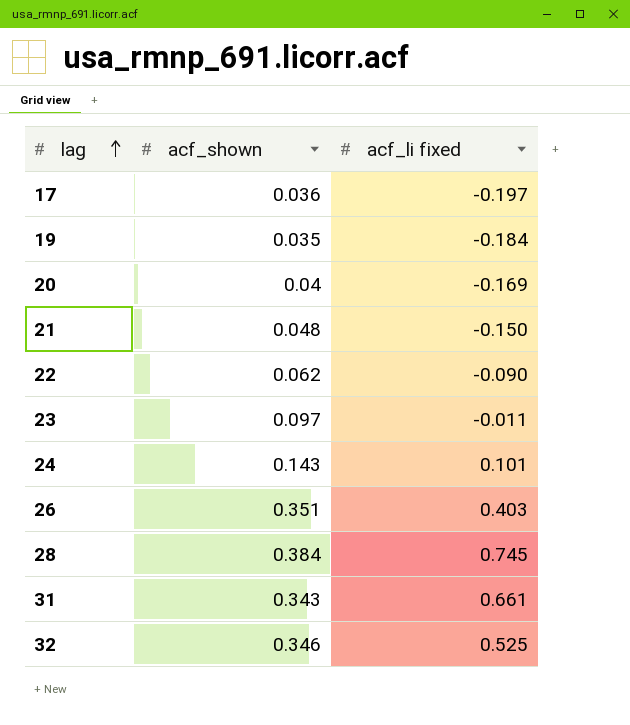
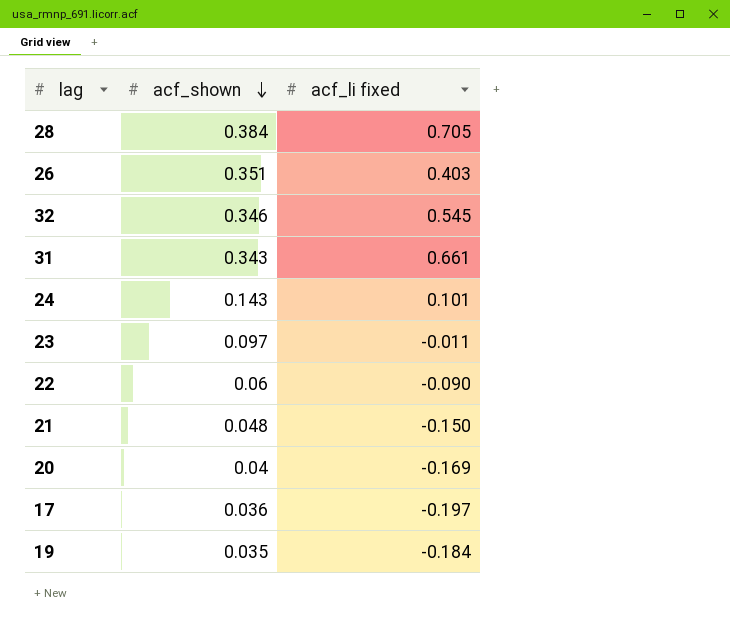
row order: lag ascending -> acf_shown descending
28 | acf_li fixed: 0.745 -> 0.705
32 | acf_li fixed: 0.525 -> 0.545
22 | acf_shown: 0.062 -> 0.06

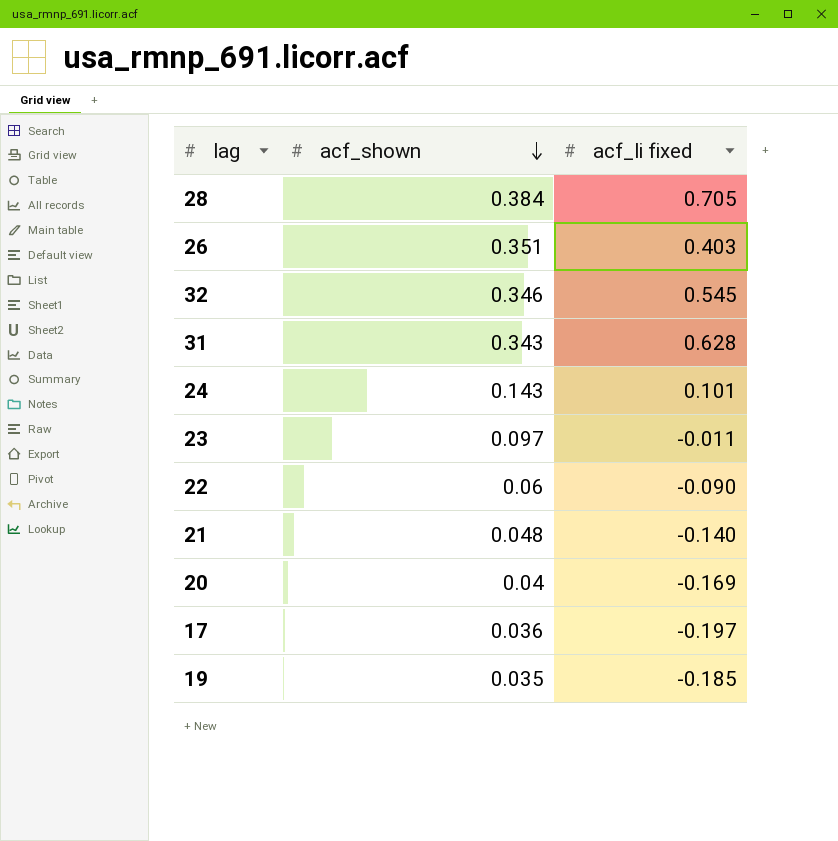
31 | acf_li fixed: 0.661 -> 0.628
21 | acf_li fixed: -0.150 -> -0.140
19 | acf_li fixed: -0.184 -> -0.185

